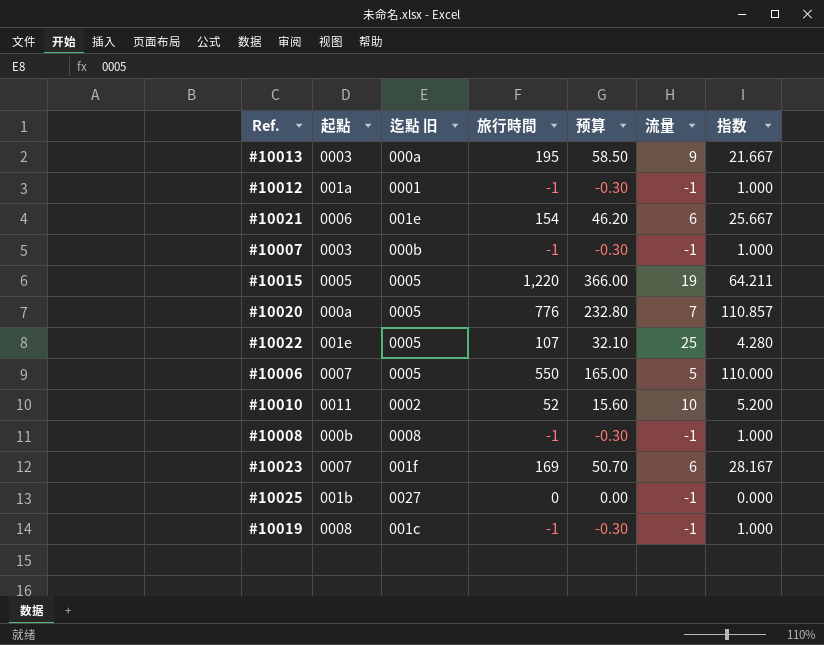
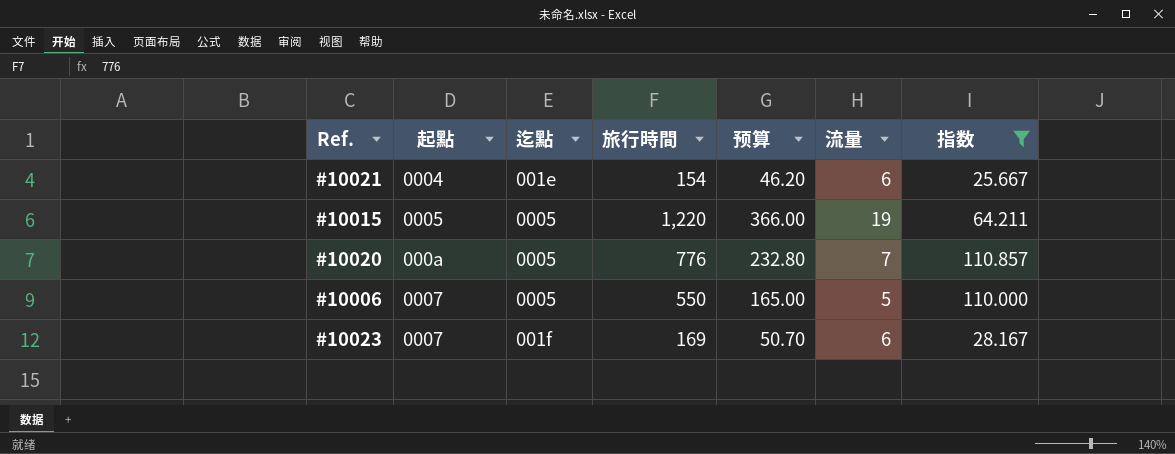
filter: none -> 指数 >= 25.667
column name: 迄點 旧 -> 迄點
#10021 | 起點: 0006 -> 0004

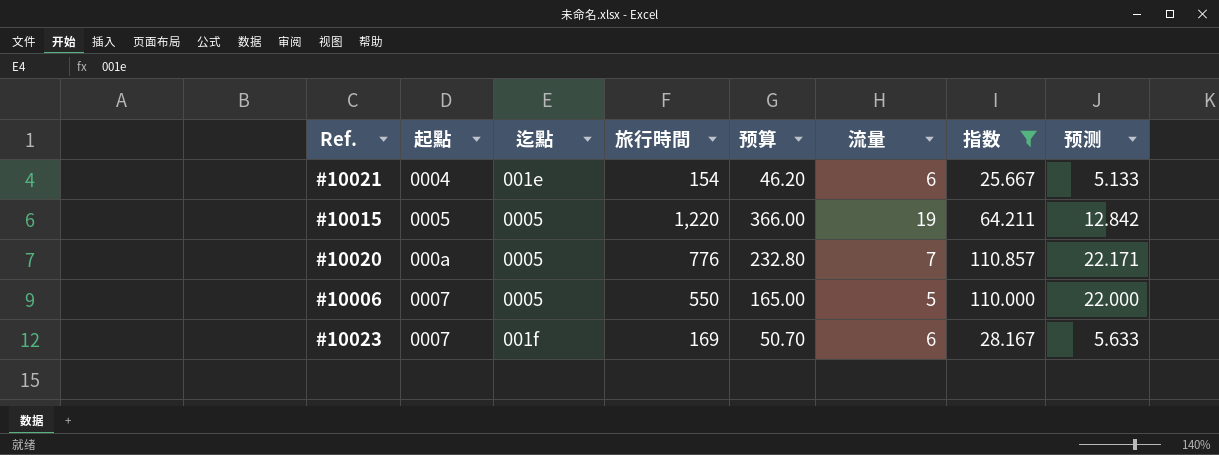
column 预测 | formula: none -> [指数] * 0.2

